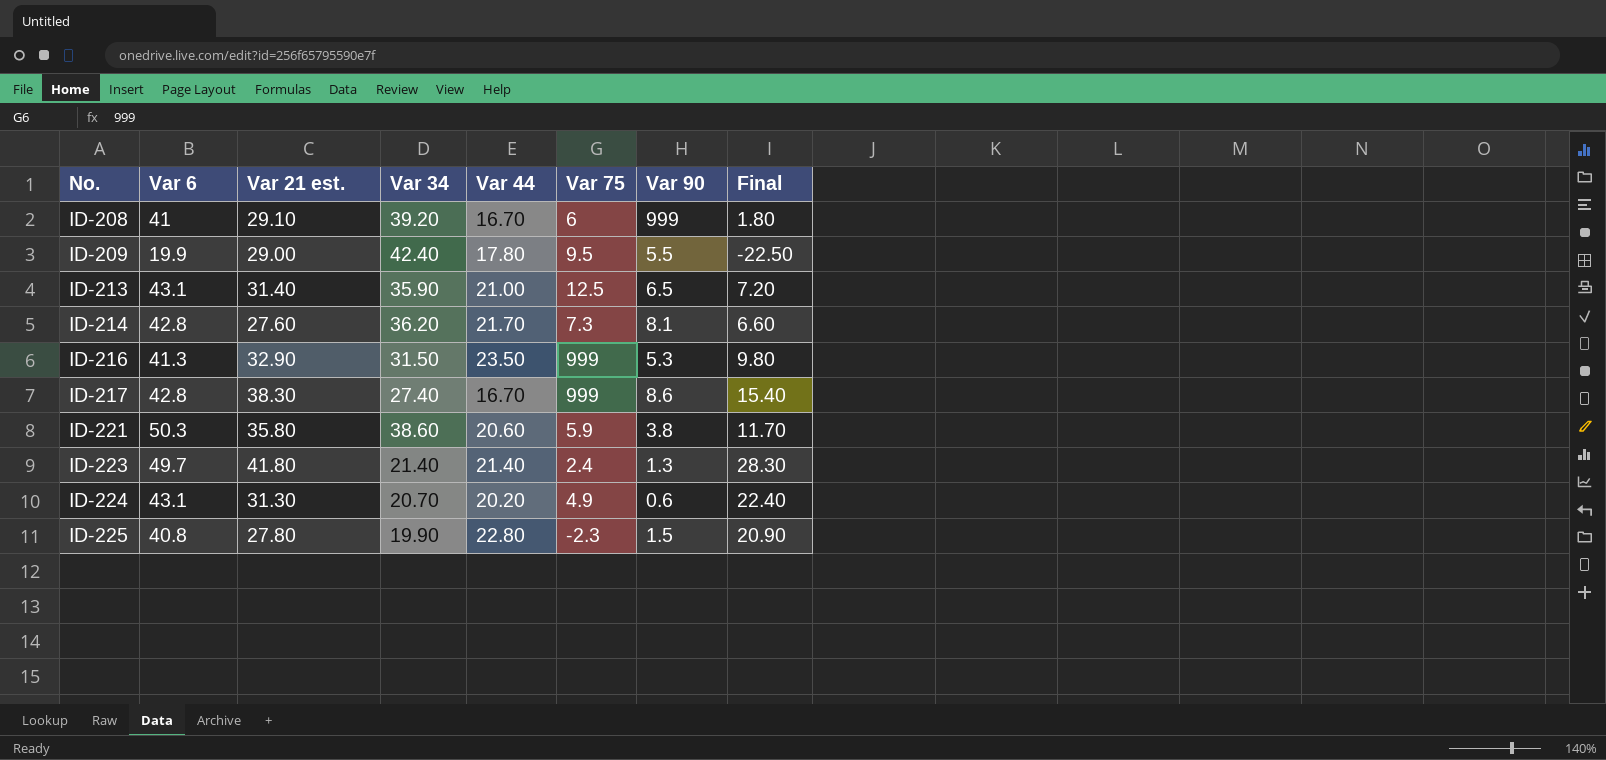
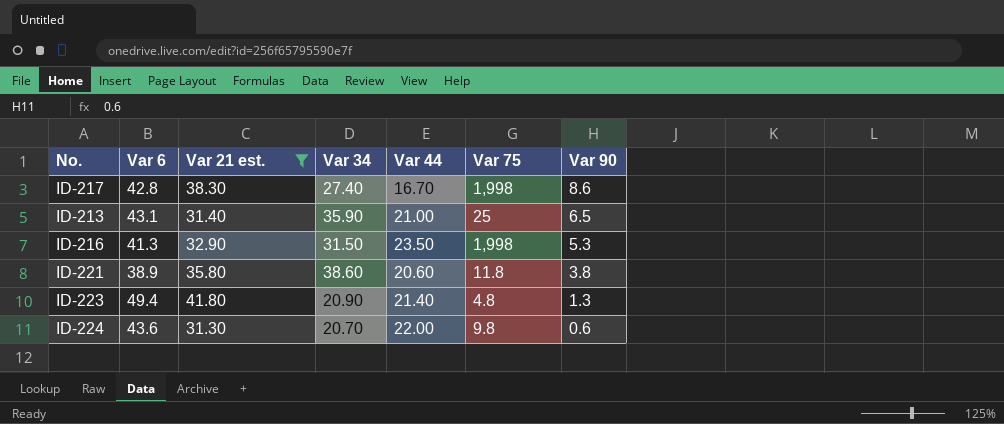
filter: none -> Var 21 est. >= 31.30
row order: No. ascending -> Var 90 descending
column Final | formula: [Var 6] - [Var 34] -> none
ID-217 | Var 75: 999 -> 1,998
ID-213 | Var 75: 12.5 -> 25
ID-216 | Var 75: 999 -> 1,998
ID-221 | Var 6: 50.3 -> 38.9
ID-221 | Var 75: 5.9 -> 11.8
ID-223 | Var 6: 49.7 -> 49.4
ID-223 | Var 34: 21.40 -> 20.90
ID-223 | Var 75: 2.4 -> 4.8
ID-224 | Var 6: 43.1 -> 43.6
ID-224 | Var 44: 20.20 -> 22.00
ID-224 | Var 75: 4.9 -> 9.8

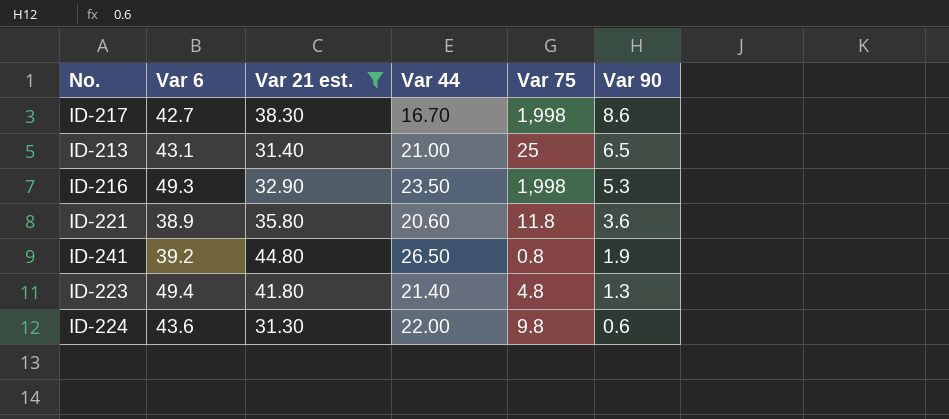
column Var 34 | position: 4 -> none
ID-217 | Var 6: 42.8 -> 42.7
ID-216 | Var 6: 41.3 -> 49.3
ID-221 | Var 90: 3.8 -> 3.6
row ID-241: none -> 39.2 | 44.80 | 26.50 | 0.8 | 1.9

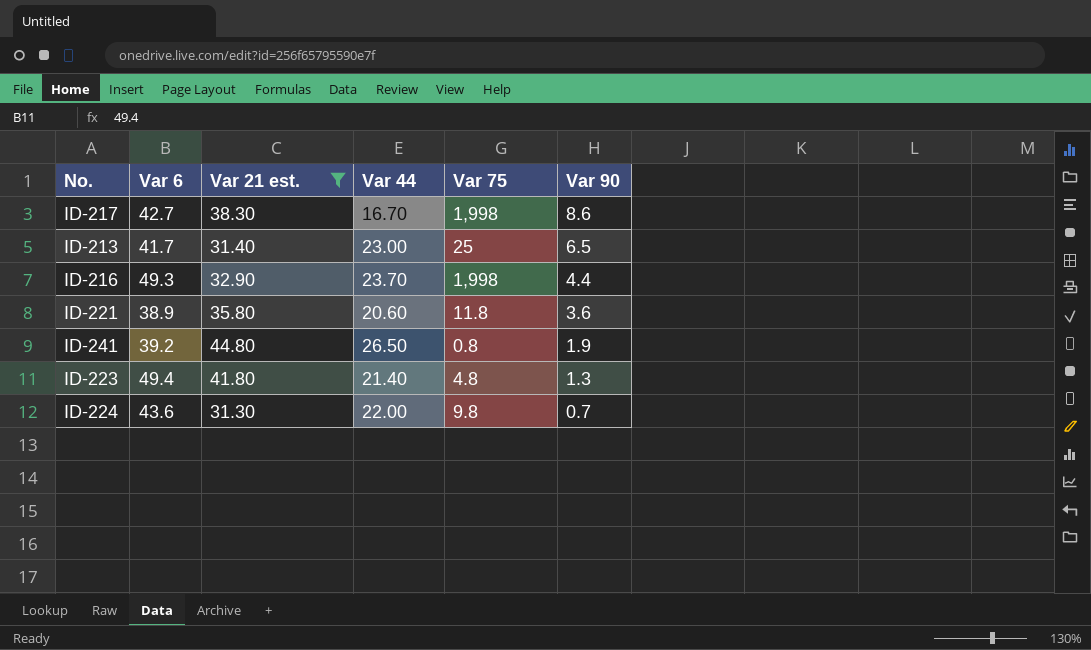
ID-213 | Var 6: 43.1 -> 41.7
ID-213 | Var 44: 21.00 -> 23.00
ID-216 | Var 44: 23.50 -> 23.70
ID-216 | Var 90: 5.3 -> 4.4
ID-224 | Var 90: 0.6 -> 0.7

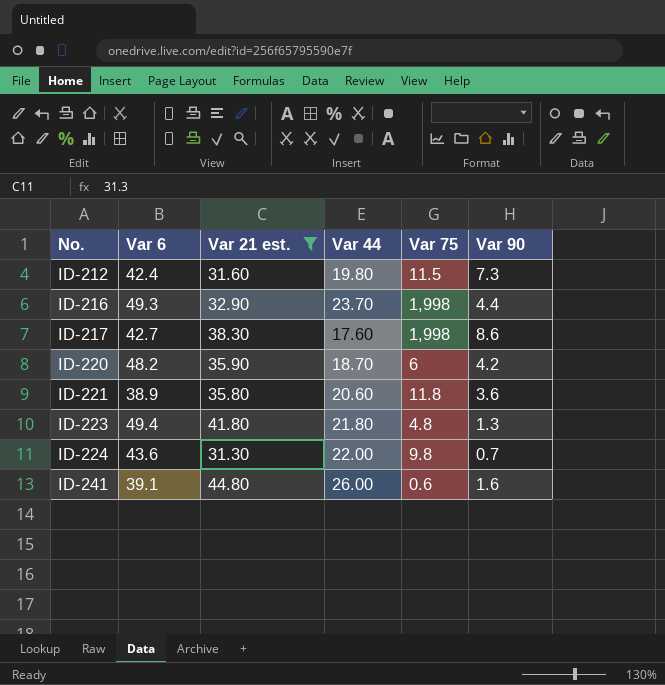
row order: Var 90 descending -> No. ascending
row ID-213: 41.7 | 31.40 | 23.00 | 25 | 6.5 -> none
row ID-212: none -> 42.4 | 31.60 | 19.80 | 11.5 | 7.3
ID-217 | Var 44: 16.70 -> 17.60
row ID-220: none -> 48.2 | 35.90 | 18.70 | 6 | 4.2
ID-223 | Var 44: 21.40 -> 21.80
ID-241 | Var 6: 39.2 -> 39.1
ID-241 | Var 44: 26.50 -> 26.00
ID-241 | Var 75: 0.8 -> 0.6
ID-241 | Var 90: 1.9 -> 1.6

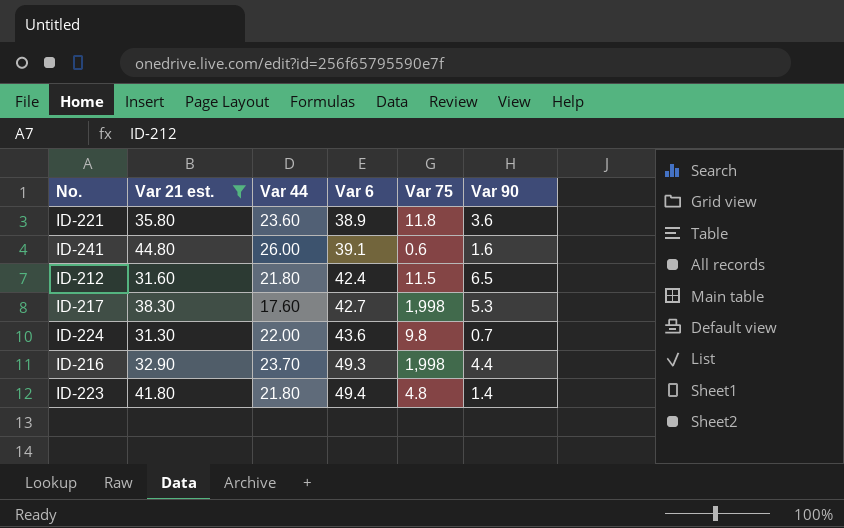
row order: No. ascending -> Var 6 ascending
column Var 6 | position: 2 -> 4
row ID-220: 48.2 | 35.90 | 18.70 | 6 | 4.2 -> none
ID-221 | Var 44: 20.60 -> 23.60
ID-212 | Var 44: 19.80 -> 21.80
ID-212 | Var 90: 7.3 -> 6.5
ID-217 | Var 90: 8.6 -> 5.3
ID-223 | Var 90: 1.3 -> 1.4

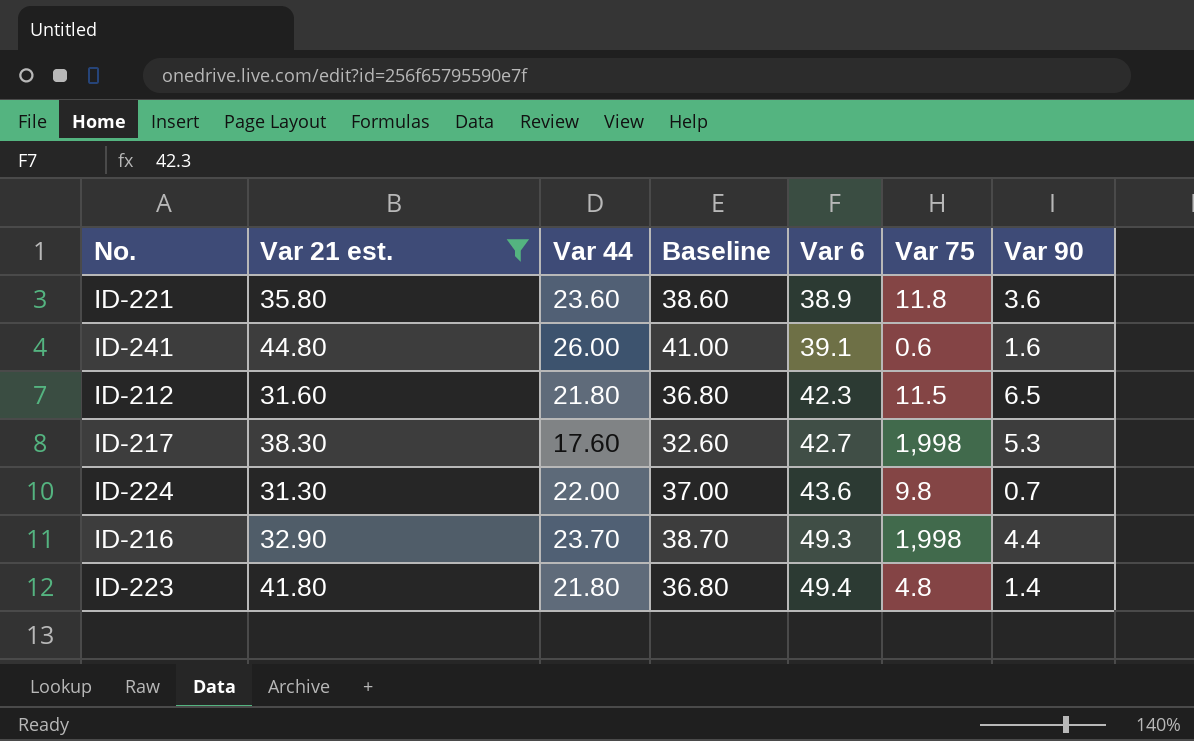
column Baseline | formula: none -> [Var 44] + 15
ID-212 | Var 6: 42.4 -> 42.3

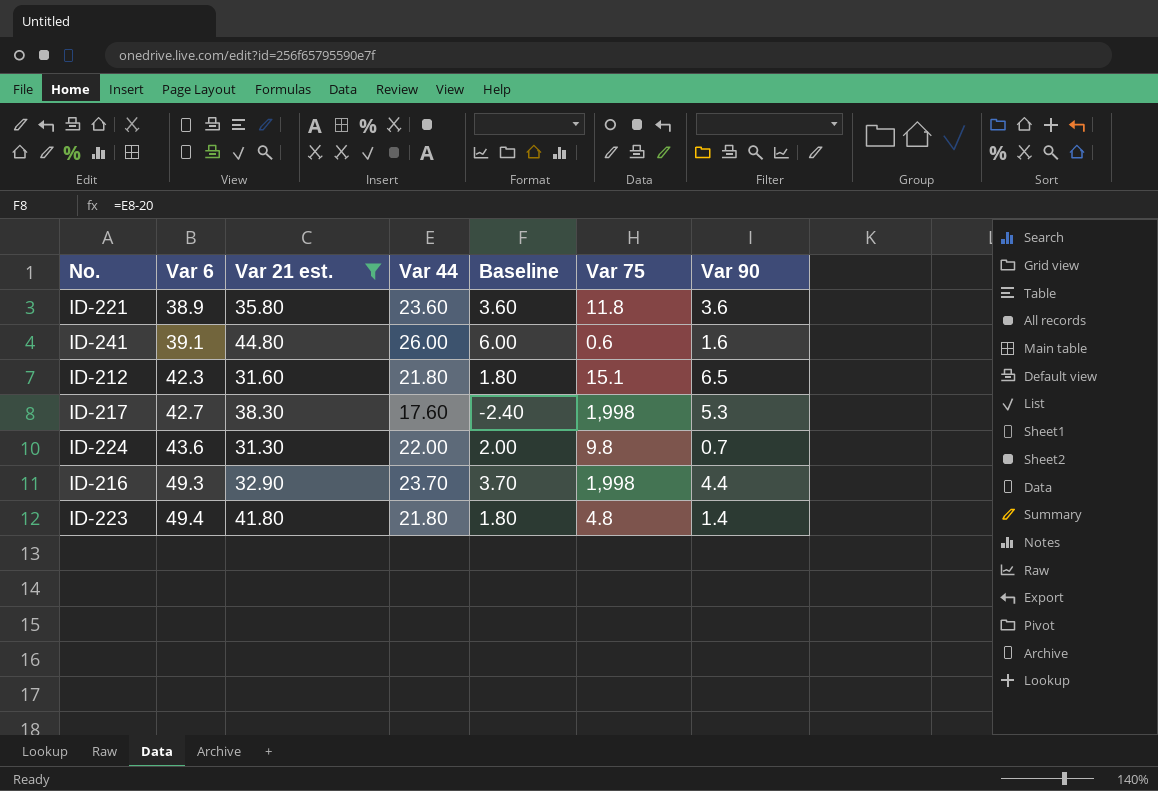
column Var 6 | position: 5 -> 2
column Baseline | formula: [Var 44] + 15 -> [Var 44] - 20
ID-212 | Var 75: 11.5 -> 15.1

